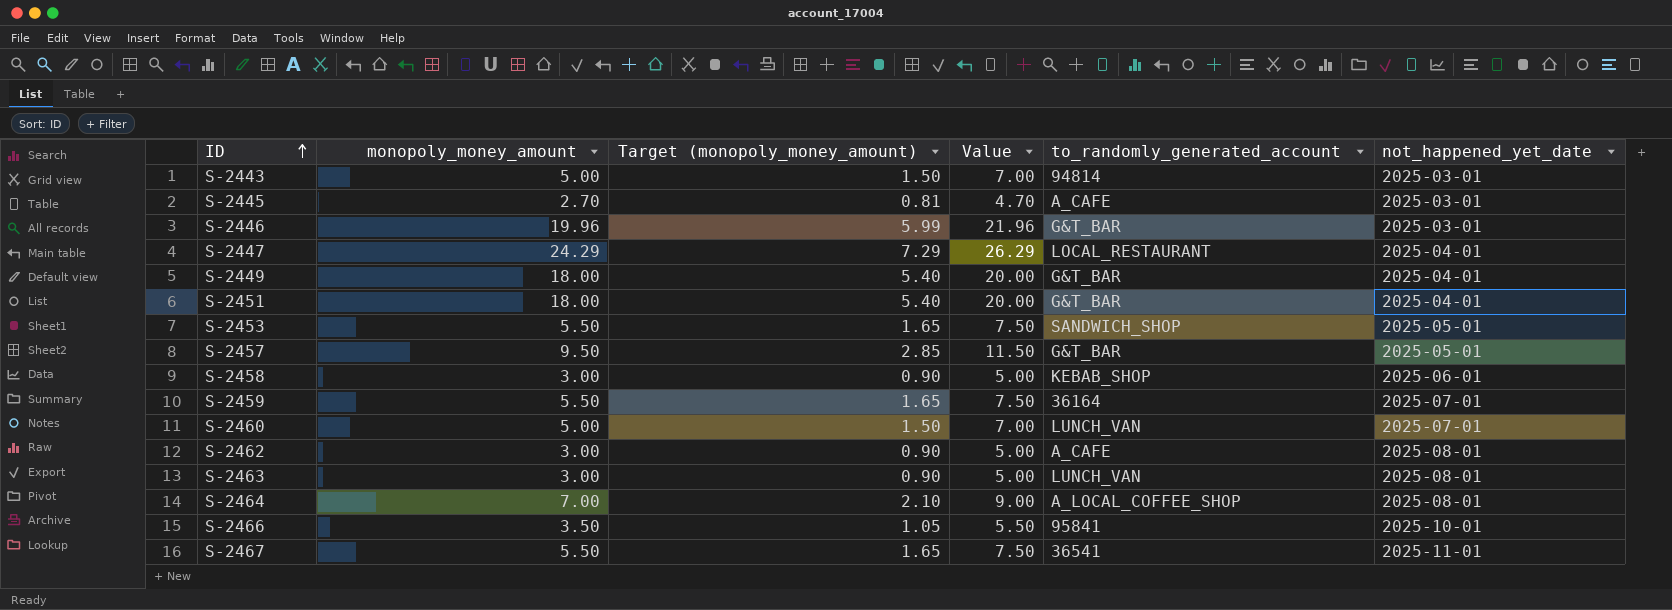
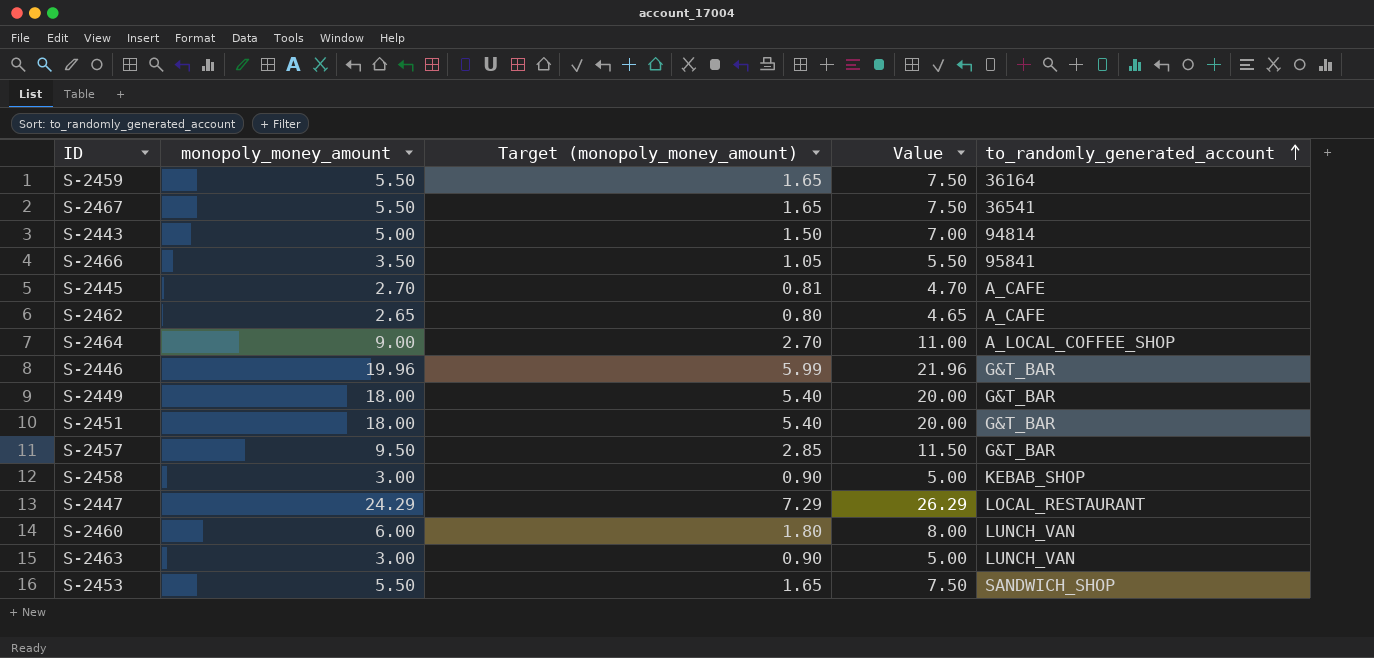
row order: ID ascending -> to_randomly_generated_account ascending
column not_happened_yet_date | position: 6 -> none
S-2462 | monopoly_money_amount: 3.00 -> 2.65
S-2462 | Target (monopoly_money_amount): 0.90 -> 0.80
S-2462 | Value: 5.00 -> 4.65
S-2464 | monopoly_money_amount: 7.00 -> 9.00
S-2464 | Target (monopoly_money_amount): 2.10 -> 2.70
S-2464 | Value: 9.00 -> 11.00
S-2460 | monopoly_money_amount: 5.00 -> 6.00
S-2460 | Target (monopoly_money_amount): 1.50 -> 1.80
S-2460 | Value: 7.00 -> 8.00

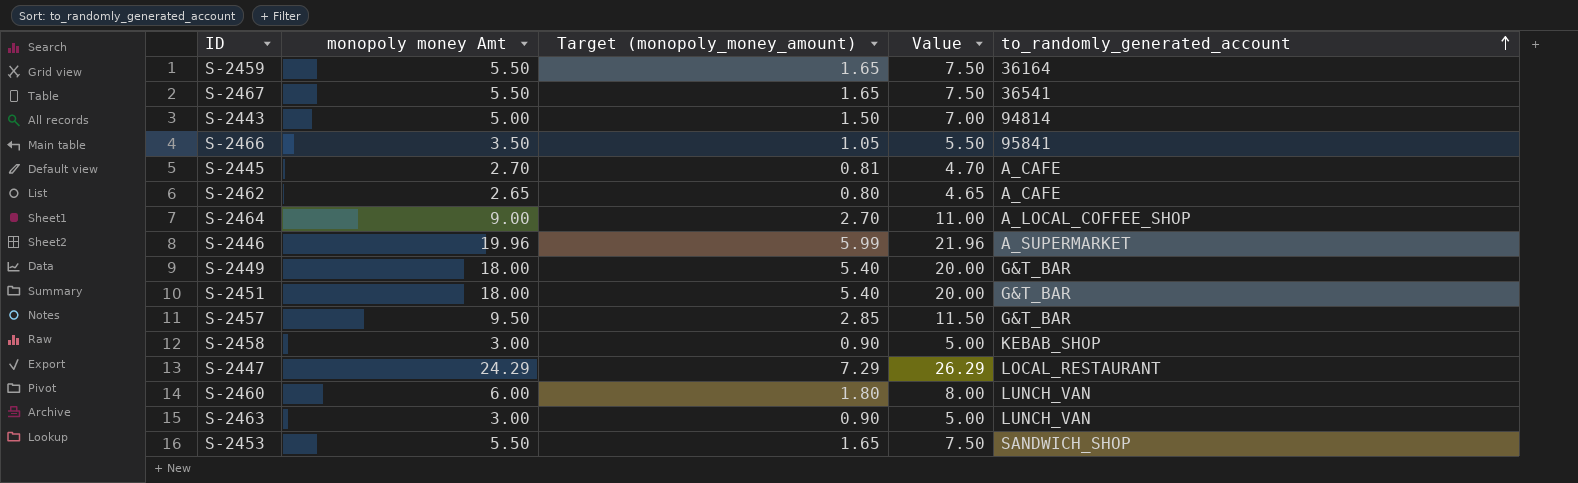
column name: monopoly_money_amount -> monopoly money Amt
S-2446 | to_randomly_generated_account: G&T_BAR -> A_SUPERMARKET

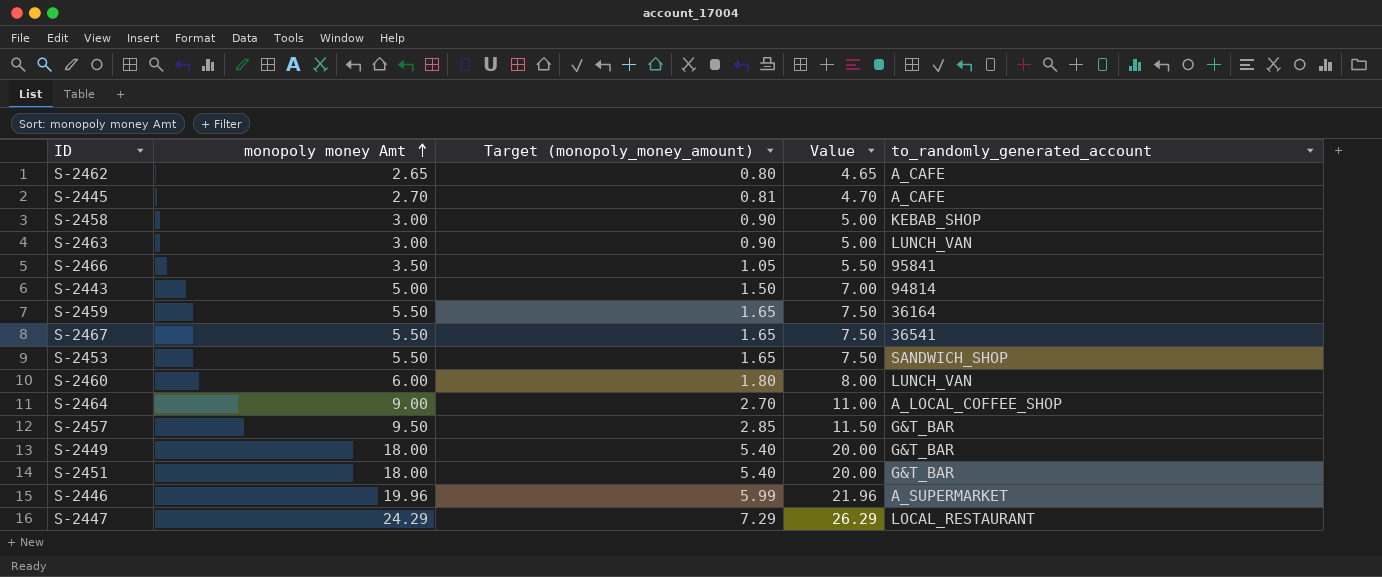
row order: to_randomly_generated_account ascending -> monopoly money Amt ascending

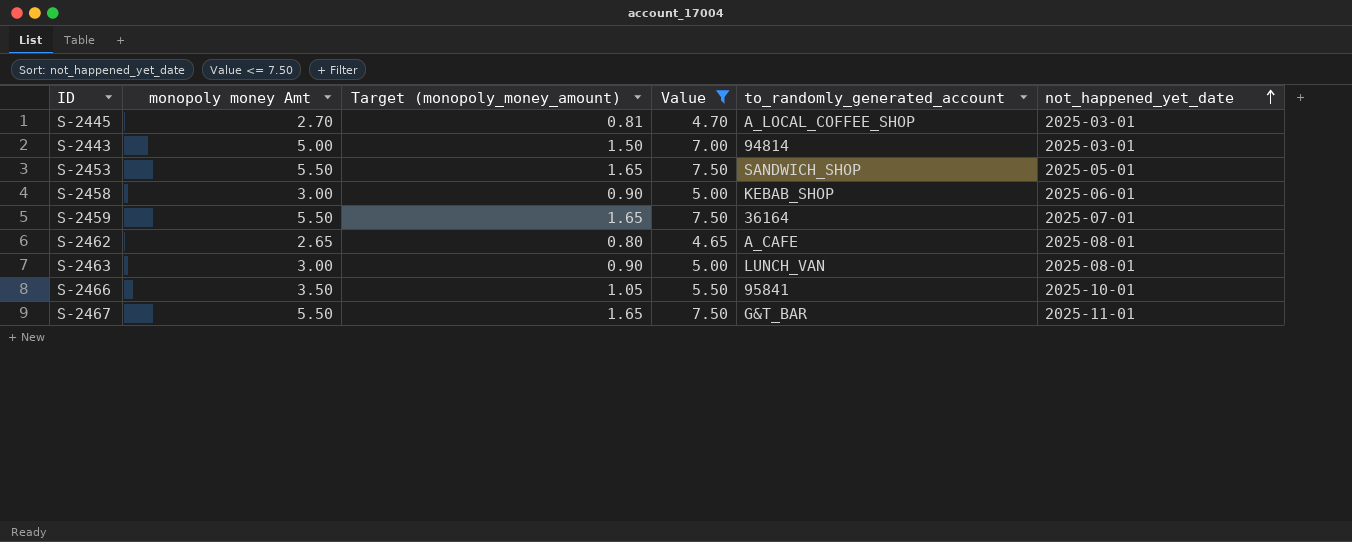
filter: none -> Value <= 7.50
row order: monopoly money Amt ascending -> not_happened_yet_date ascending
column not_happened_yet_date | position: none -> 6
S-2445 | to_randomly_generated_account: A_CAFE -> A_LOCAL_COFFEE_SHOP
S-2467 | to_randomly_generated_account: 36541 -> G&T_BAR

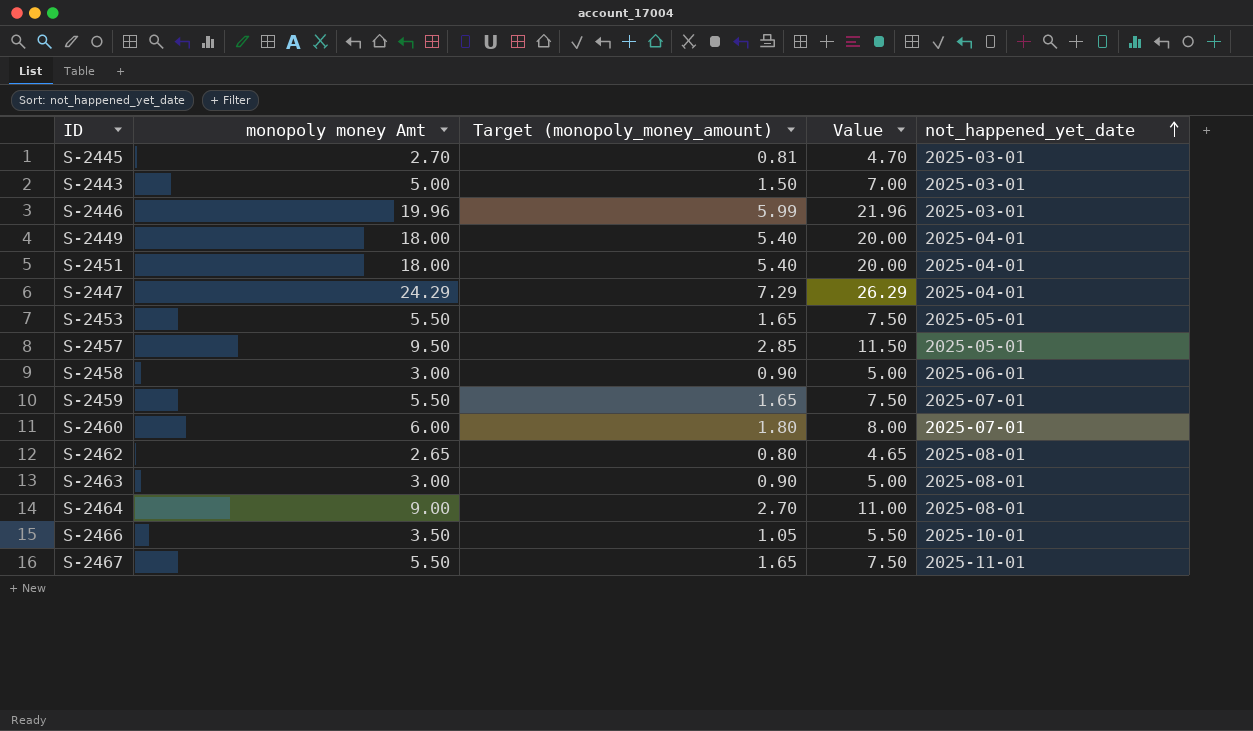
filter: Value <= 7.50 -> none
column to_randomly_generated_account | position: 5 -> none

